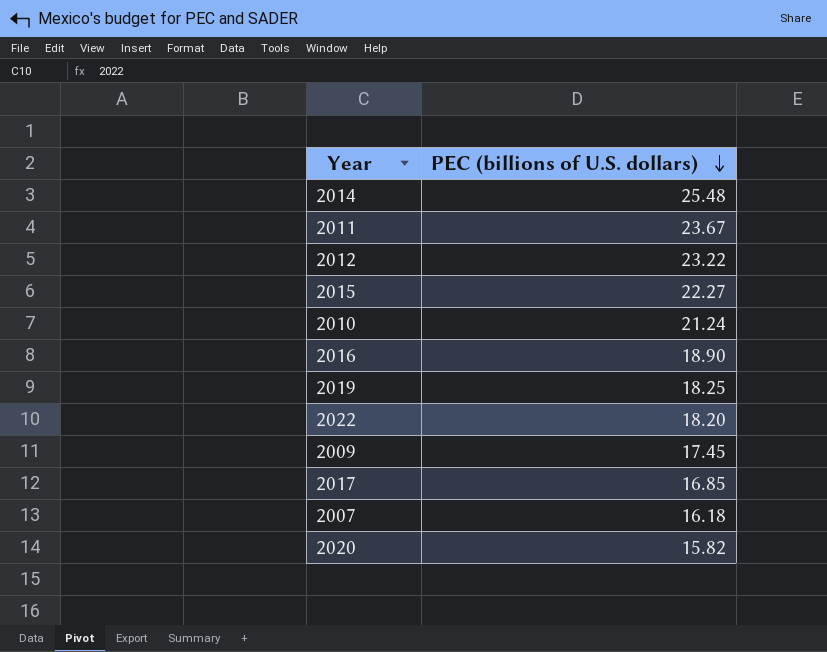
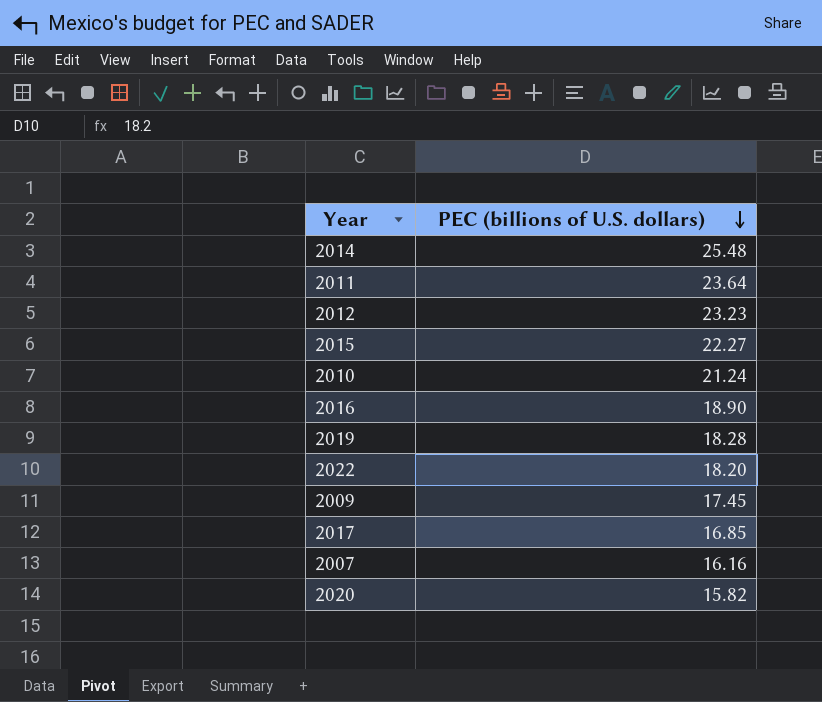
2011 | PEC (billions of U.S. dollars): 23.67 -> 23.64
2012 | PEC (billions of U.S. dollars): 23.22 -> 23.23
2019 | PEC (billions of U.S. dollars): 18.25 -> 18.28
2007 | PEC (billions of U.S. dollars): 16.18 -> 16.16

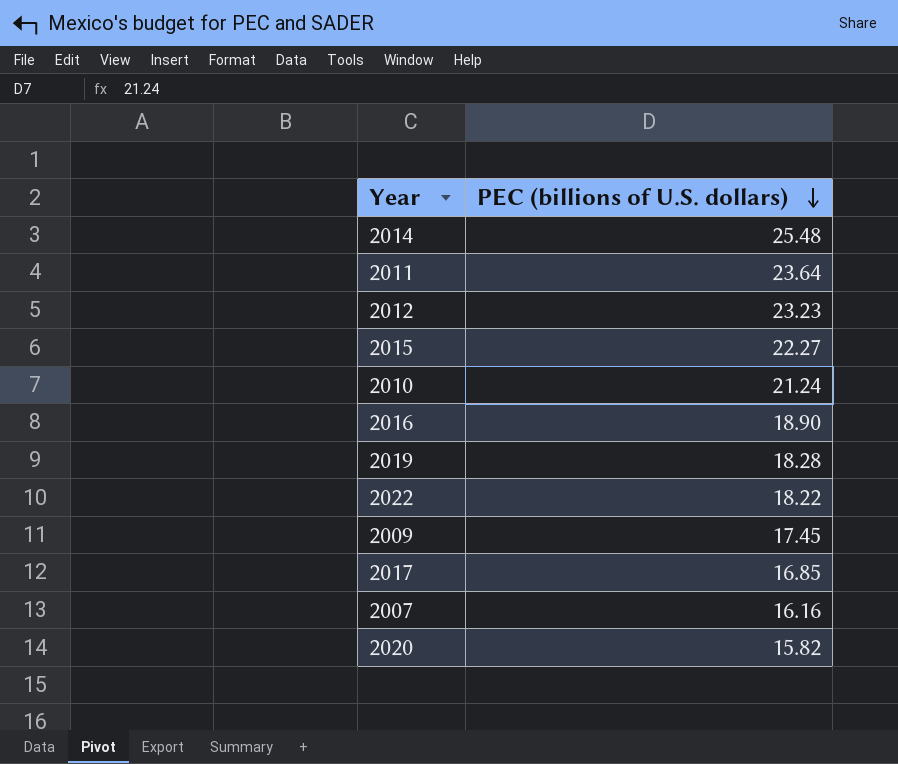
2022 | PEC (billions of U.S. dollars): 18.20 -> 18.22

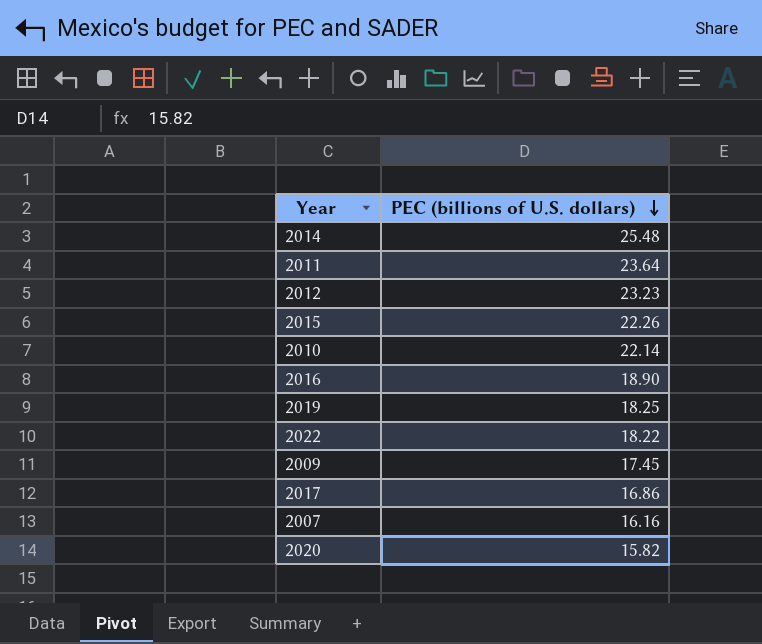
2015 | PEC (billions of U.S. dollars): 22.27 -> 22.26
2010 | PEC (billions of U.S. dollars): 21.24 -> 22.14
2019 | PEC (billions of U.S. dollars): 18.28 -> 18.25
2017 | PEC (billions of U.S. dollars): 16.85 -> 16.86

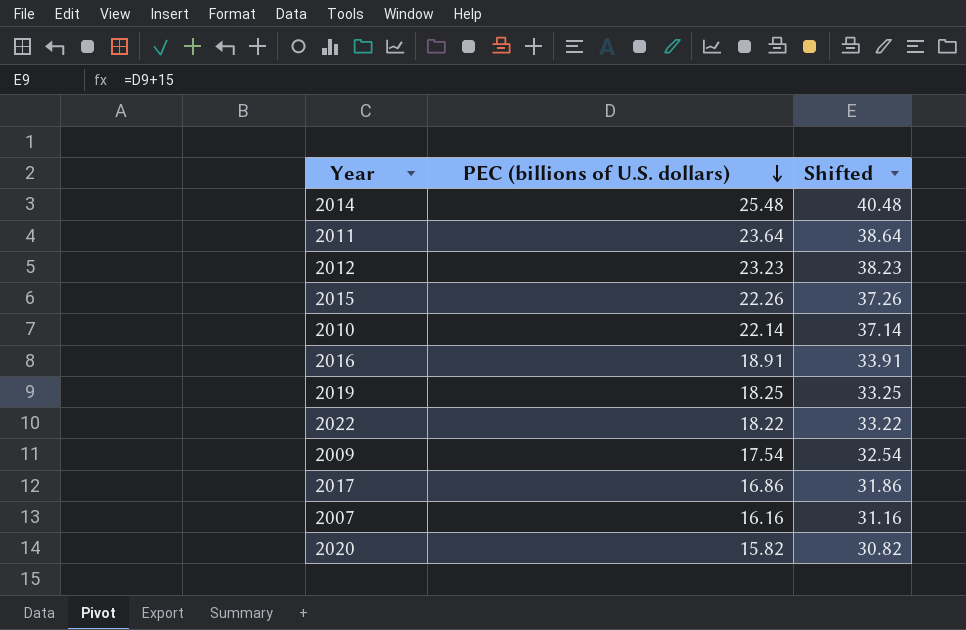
column Shifted | formula: none -> [PEC (billions of U.S. dollars)] + 15
2016 | PEC (billions of U.S. dollars): 18.90 -> 18.91
2009 | PEC (billions of U.S. dollars): 17.45 -> 17.54

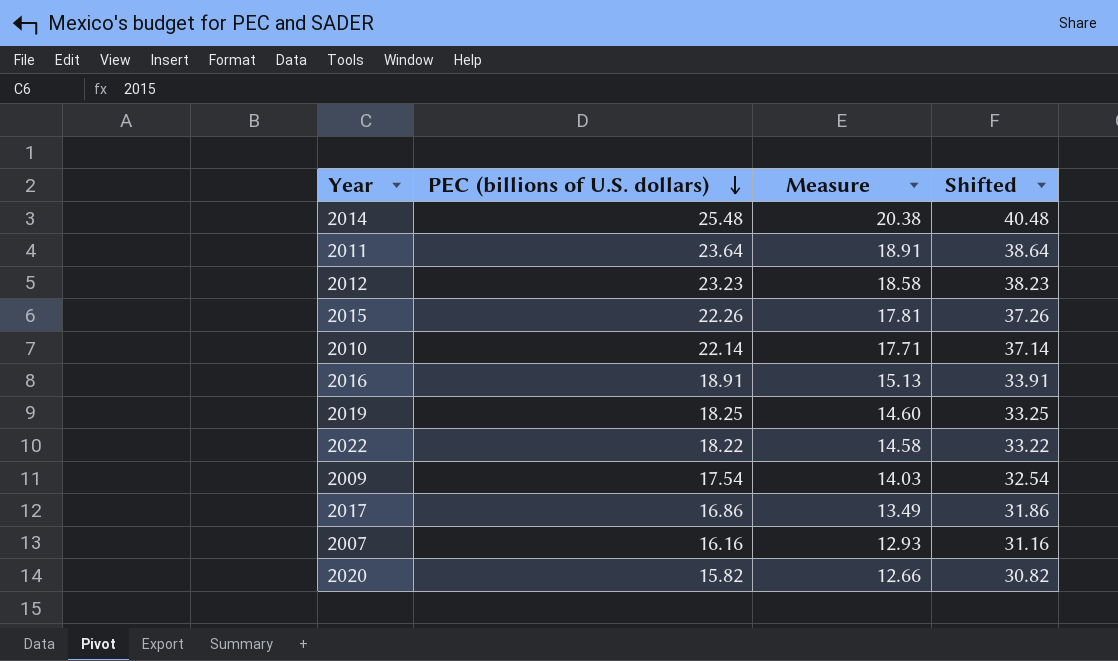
column Measure | formula: none -> [PEC (billions of U.S. dollars)] * 0.8

